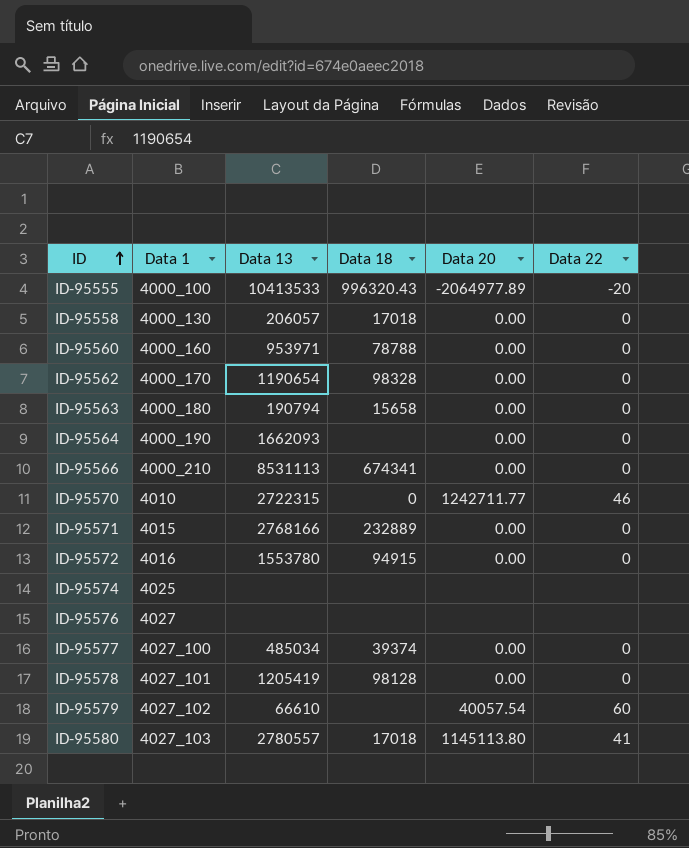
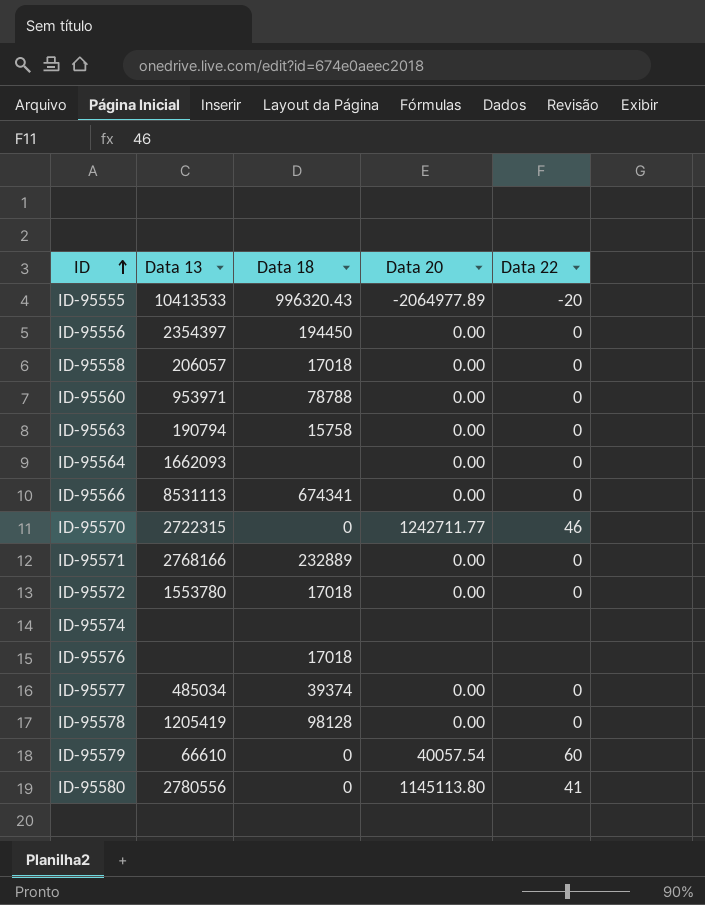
column Data 1 | position: 2 -> none
row ID-95562: 4000_170 | 1190654 | 98328 | 0.00 | 0 -> none
row ID-95556: none -> 2354397 | 194450 | 0.00 | 0
ID-95563 | Data 18: 15658 -> 15758
ID-95572 | Data 18: 94915 -> 17018
ID-95576 | Data 18: none -> 17018
ID-95579 | Data 18: none -> 0
ID-95580 | Data 13: 2780557 -> 2780556
ID-95580 | Data 18: 17018 -> 0

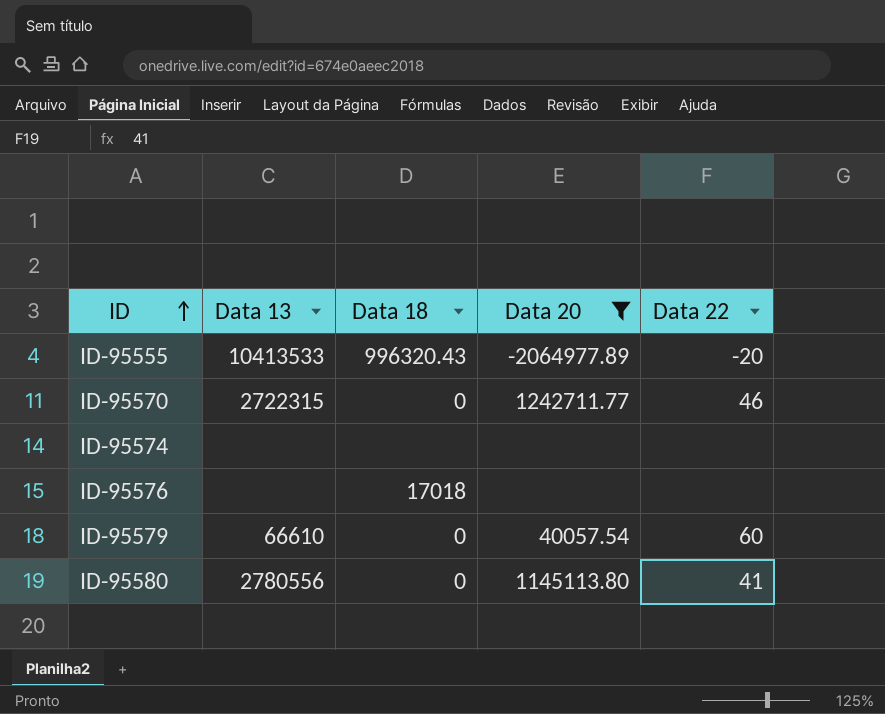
filter: none -> Data 20 != 0.00

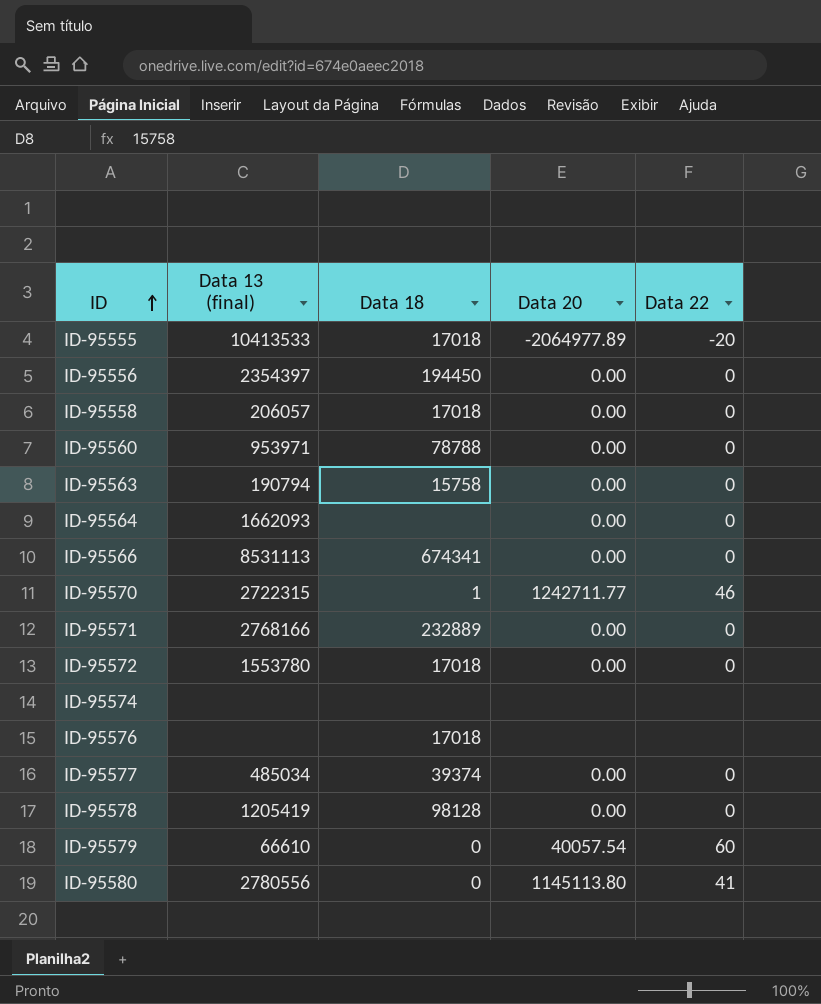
filter: Data 20 != 0.00 -> none
column name: Data 13 -> Data 13 (final)
ID-95555 | Data 18: 996320.43 -> 17018
ID-95570 | Data 18: 0 -> 1

